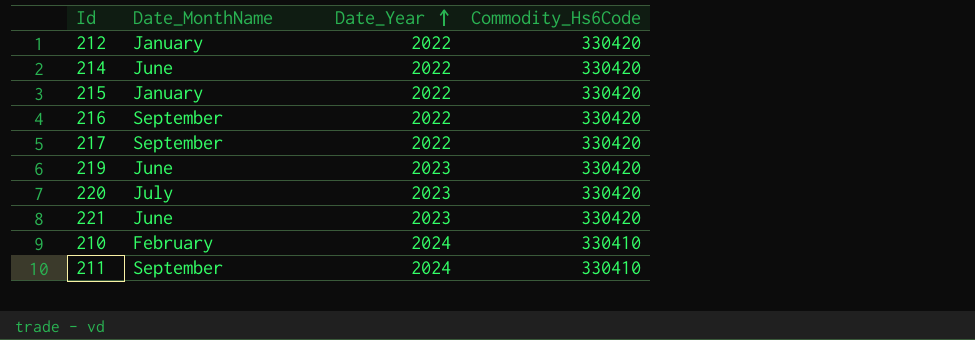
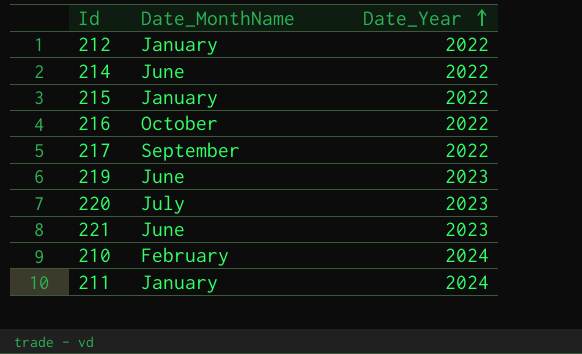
column Commodity_Hs6Code | position: 4 -> none
216 | Date_MonthName: September -> October
211 | Date_MonthName: September -> January

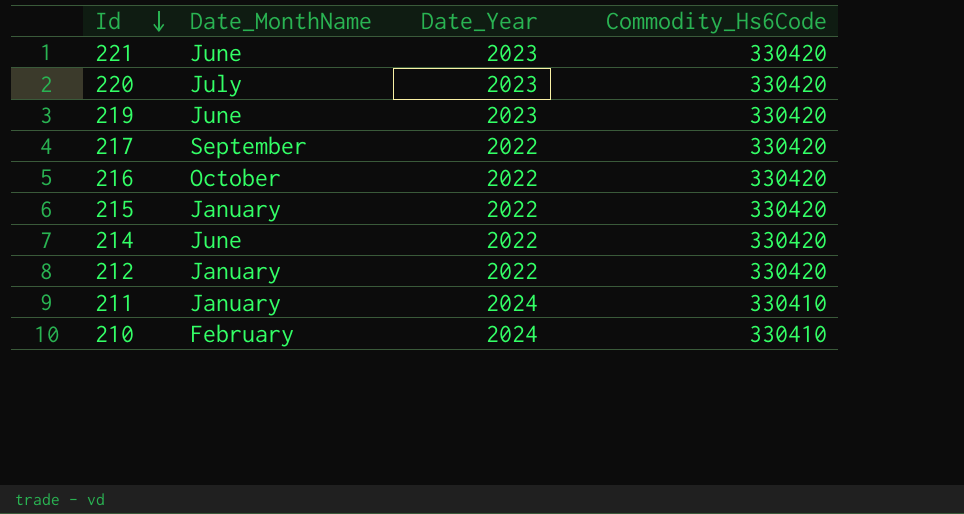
row order: Date_Year ascending -> Id descending
column Commodity_Hs6Code | position: none -> 4

